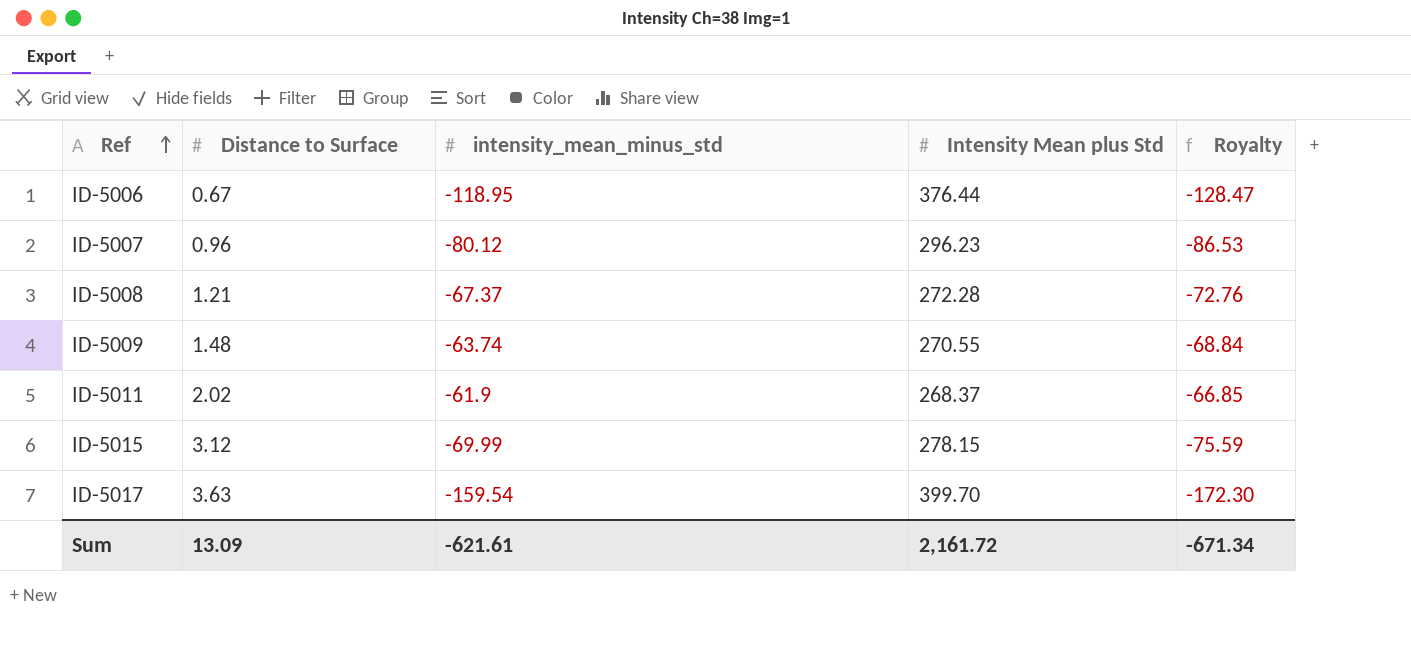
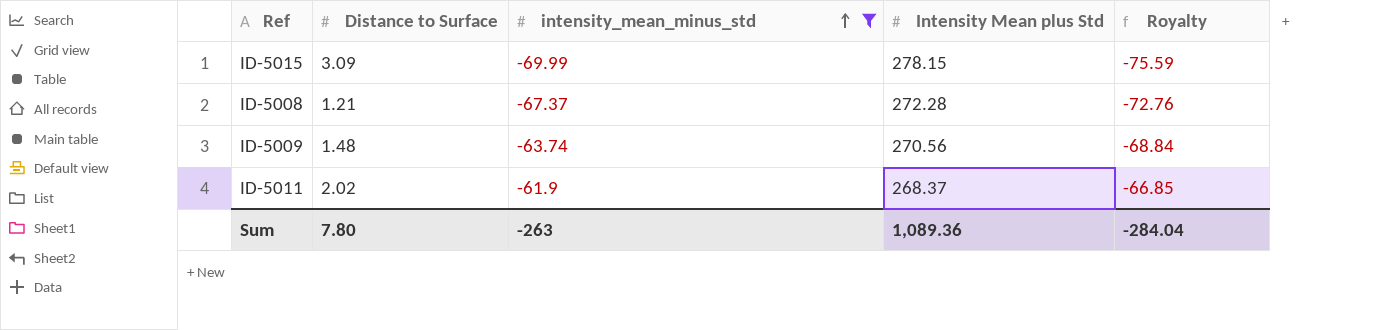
filter: none -> intensity_mean_minus_std >= -69.99
row order: Ref ascending -> intensity_mean_minus_std ascending
ID-5015 | Distance to Surface: 3.12 -> 3.09
ID-5009 | Intensity Mean plus Std: 270.55 -> 270.56
Sum | Distance to Surface: 13.09 -> 7.80
Sum | intensity_mean_minus_std: -621.61 -> -263
Sum | Intensity Mean plus Std: 2,161.72 -> 1,089.36
Sum | Royalty: -671.34 -> -284.04

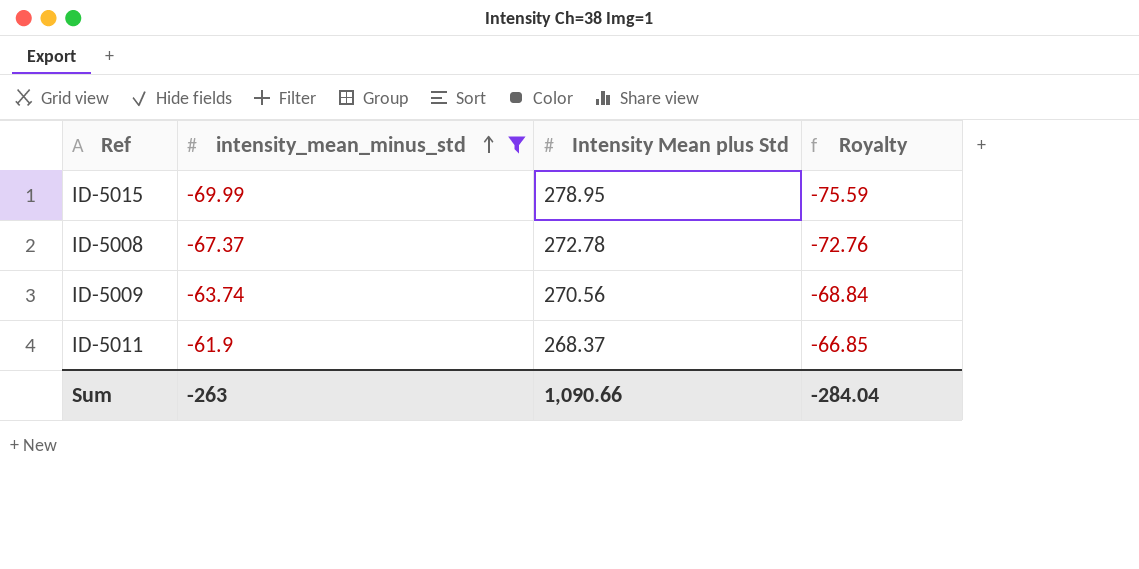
column Distance to Surface | position: 2 -> none
ID-5015 | Intensity Mean plus Std: 278.15 -> 278.95
ID-5008 | Intensity Mean plus Std: 272.28 -> 272.78
Sum | Intensity Mean plus Std: 1,089.36 -> 1,090.66

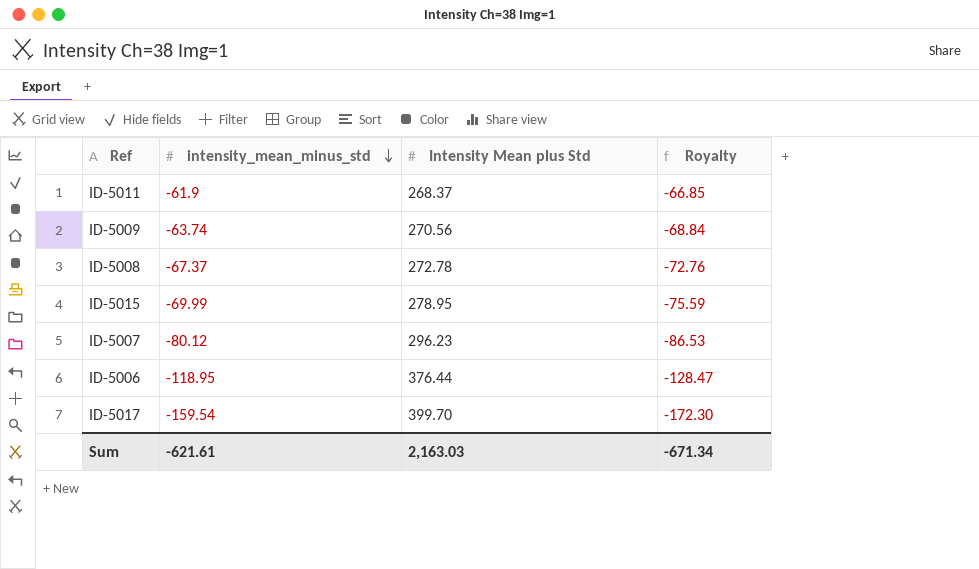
filter: intensity_mean_minus_std >= -69.99 -> none
row order: intensity_mean_minus_std ascending -> intensity_mean_minus_std descending
Sum | intensity_mean_minus_std: -263 -> -621.61
Sum | Intensity Mean plus Std: 1,090.66 -> 2,163.03
Sum | Royalty: -284.04 -> -671.34

